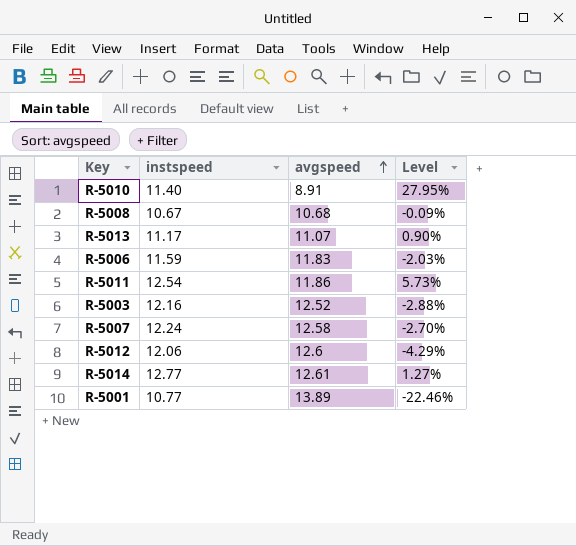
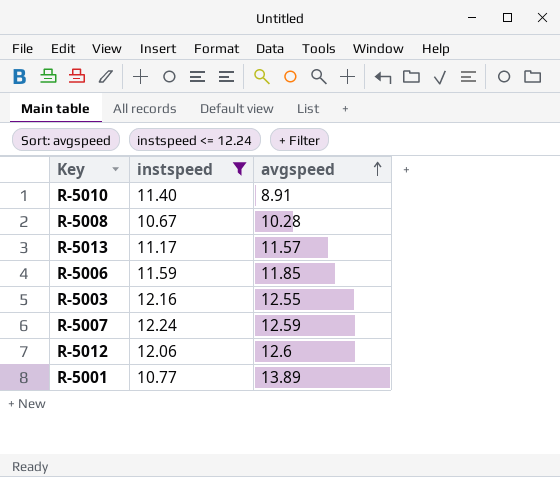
filter: none -> instspeed <= 12.24
column Level | formula: ([instspeed] - [avgspeed]) / [avgspeed] -> none
R-5008 | avgspeed: 10.68 -> 10.28
R-5013 | avgspeed: 11.07 -> 11.57
R-5006 | avgspeed: 11.83 -> 11.85
R-5003 | avgspeed: 12.52 -> 12.55
R-5007 | avgspeed: 12.58 -> 12.59

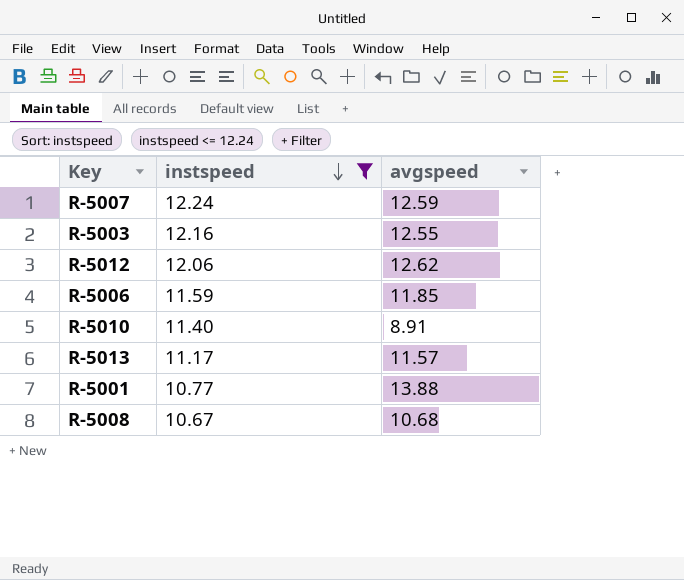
row order: avgspeed ascending -> instspeed descending
R-5012 | avgspeed: 12.6 -> 12.62
R-5001 | avgspeed: 13.89 -> 13.88
R-5008 | avgspeed: 10.28 -> 10.68

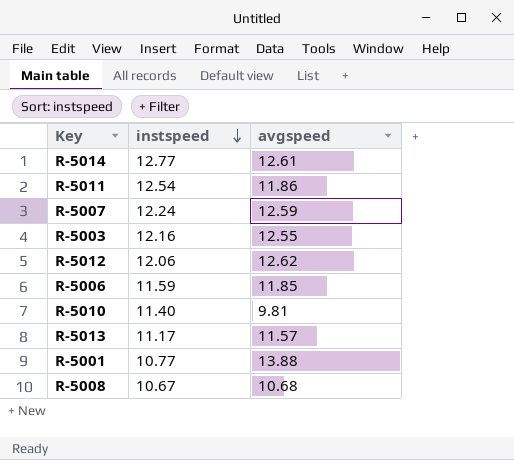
filter: instspeed <= 12.24 -> none
R-5010 | avgspeed: 8.91 -> 9.81

